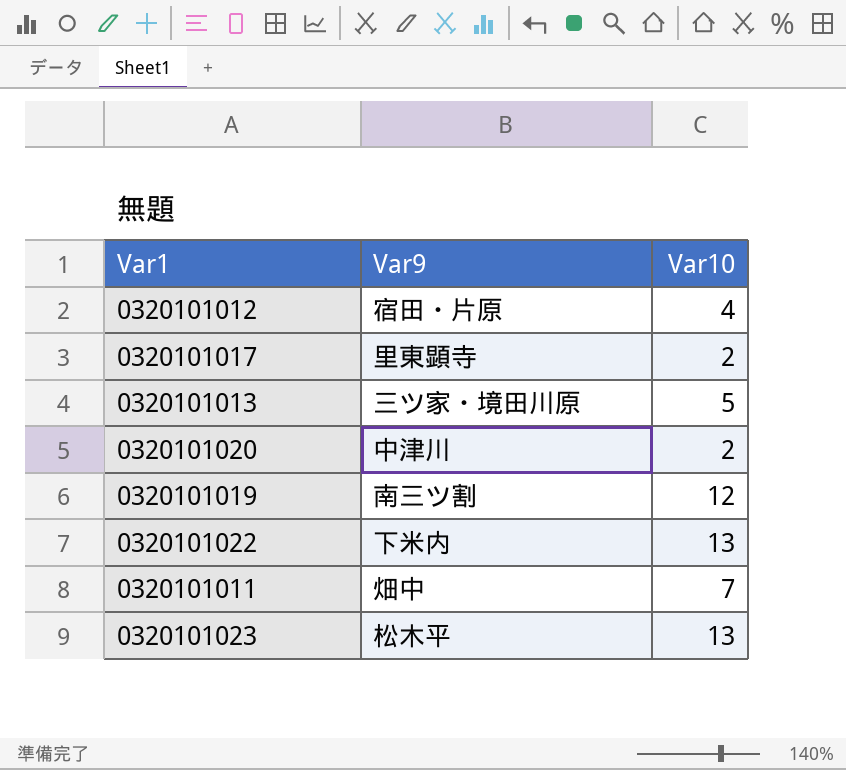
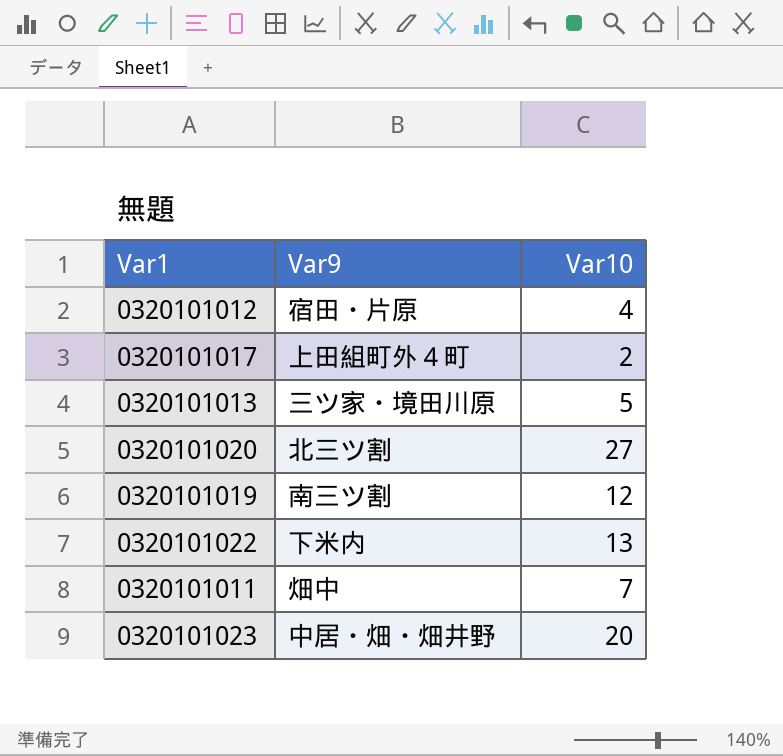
0320101017 | Var9: 里東顕寺 -> 上田組町外４町
0320101020 | Var9: 中津川 -> 北三ツ割
0320101020 | Var10: 2 -> 27
0320101023 | Var9: 松木平 -> 中居・畑・畑井野
0320101023 | Var10: 13 -> 20

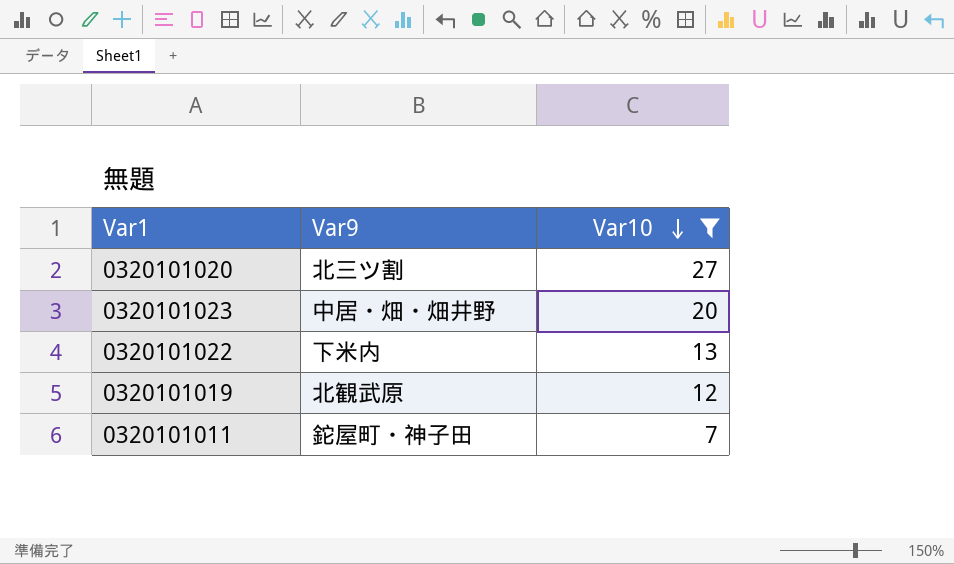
filter: none -> Var10 >= 7
row order: none -> Var10 descending
0320101019 | Var9: 南三ツ割 -> 北観武原
0320101011 | Var9: 畑中 -> 鉈屋町・神子田

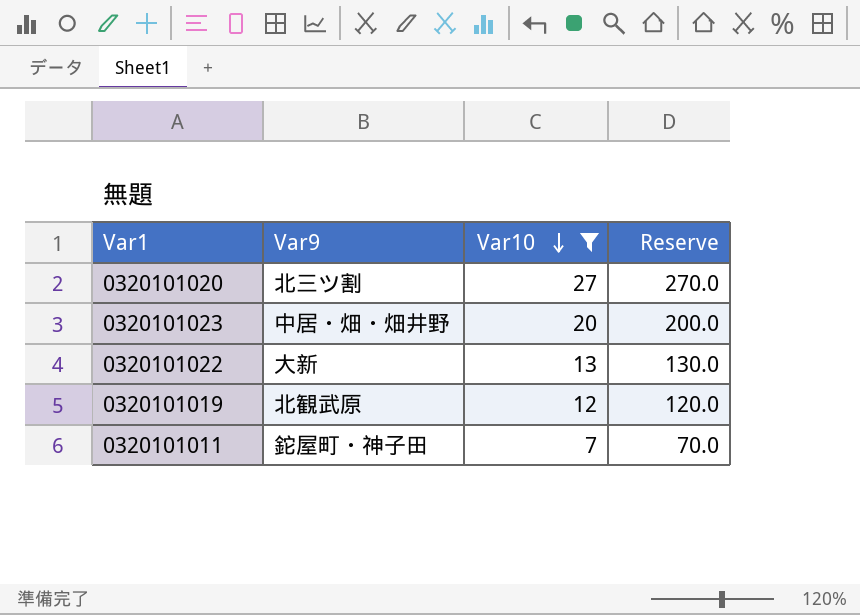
column Reserve | formula: none -> [Var10] * 10
0320101022 | Var9: 下米内 -> 大新

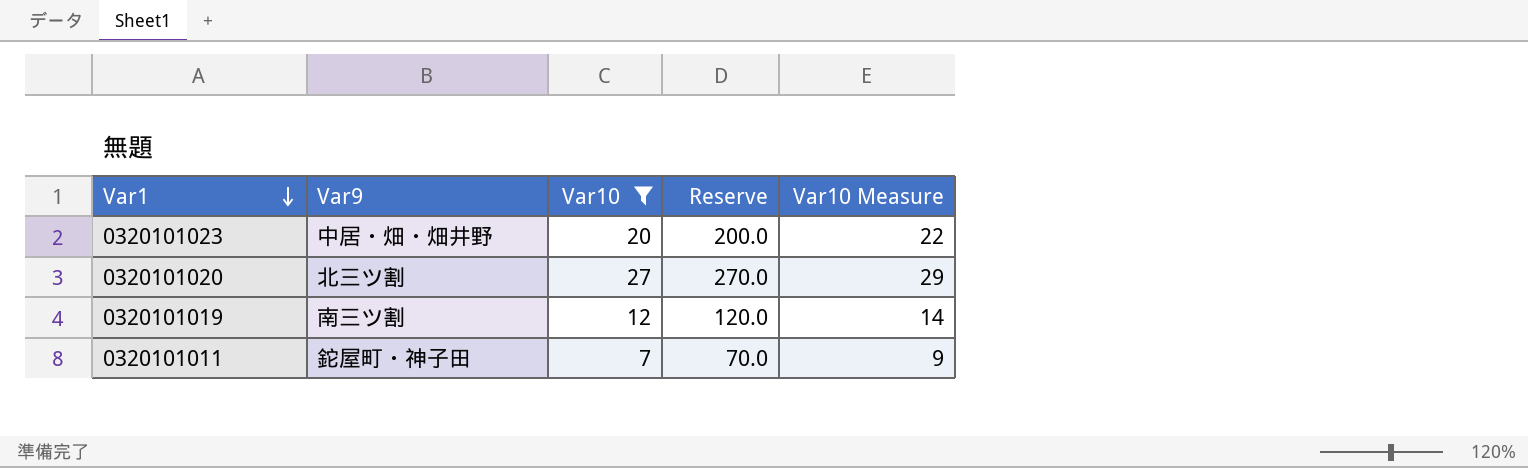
row order: Var10 descending -> Var1 descending
column Var10 Measure | formula: none -> [Var10] + 2
row 0320101022: 大新 | 13 | 130.0 -> none
0320101019 | Var9: 北観武原 -> 南三ツ割

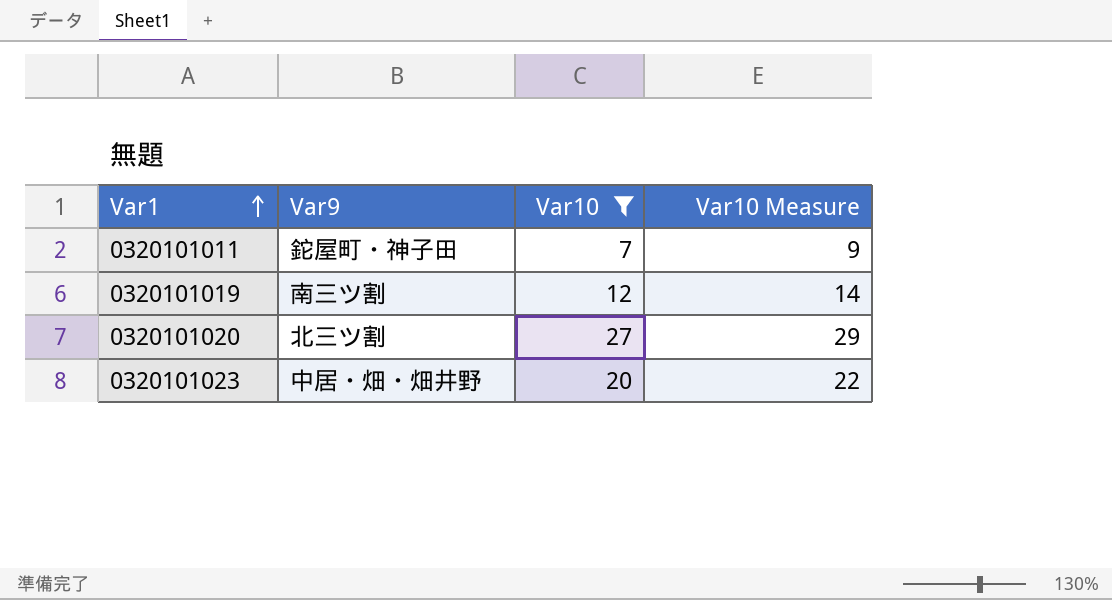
row order: Var1 descending -> Var1 ascending
column Reserve | formula: [Var10] * 10 -> none

